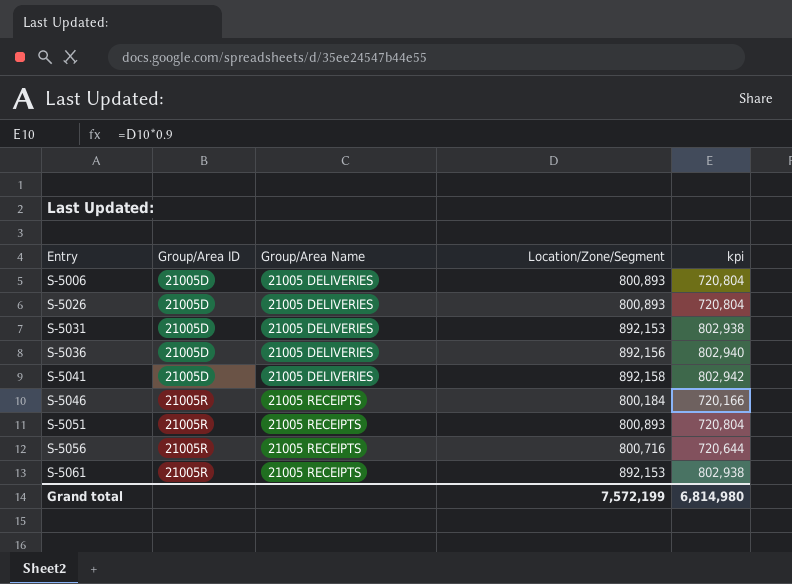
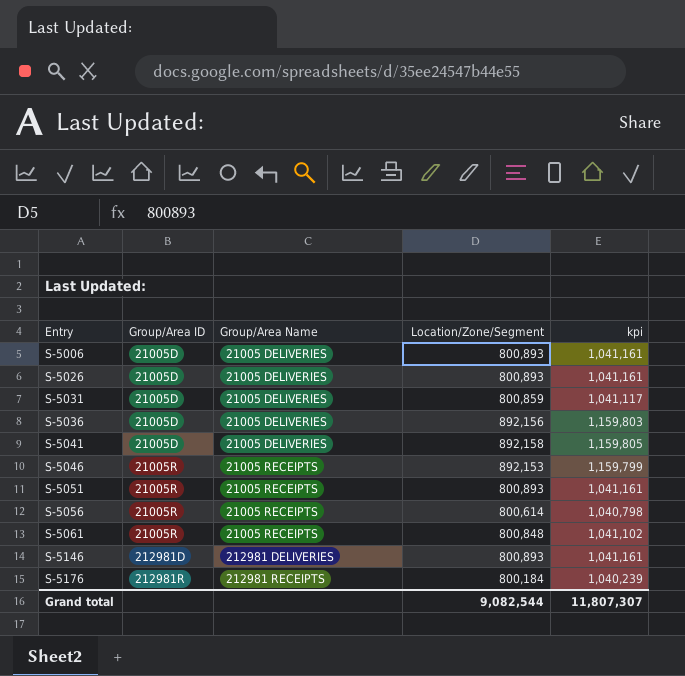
column kpi | formula: [Location/Zone/Segment] * 0.9 -> [Location/Zone/Segment] * 1.3
S-5031 | Location/Zone/Segment: 892,153 -> 800,859
S-5046 | Location/Zone/Segment: 800,184 -> 892,153
S-5056 | Location/Zone/Segment: 800,716 -> 800,614
S-5061 | Location/Zone/Segment: 892,153 -> 800,848
row S-5146: none -> 212981D | 212981 DELIVERIES | 800,893 | 1,041,161
row S-5176: none -> 212981R | 212981 RECEIPTS | 800,184 | 1,040,239
Grand total | Location/Zone/Segment: 7,572,199 -> 9,082,544
Grand total | kpi: 6,814,980 -> 11,807,307

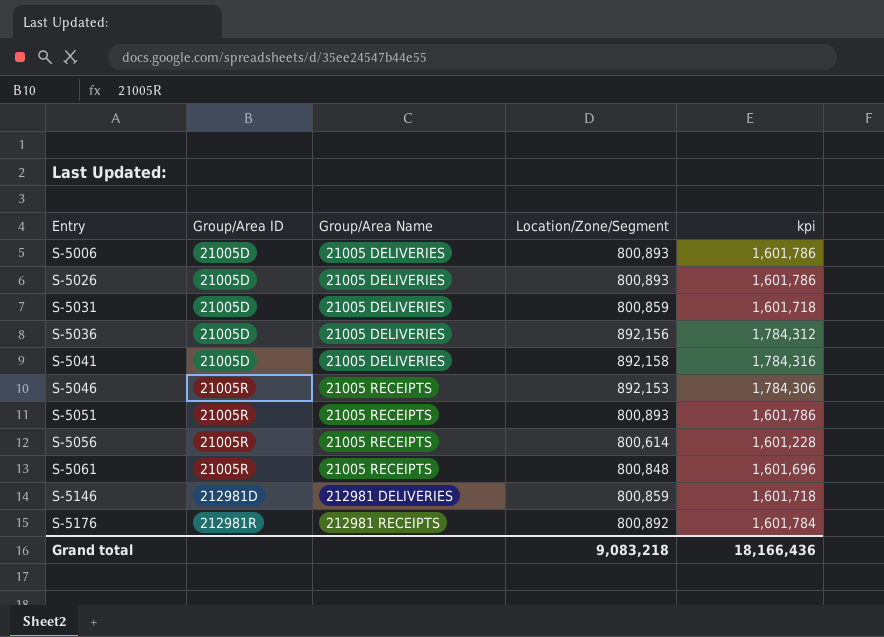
column kpi | formula: [Location/Zone/Segment] * 1.3 -> [Location/Zone/Segment] * 2
S-5146 | Location/Zone/Segment: 800,893 -> 800,859
S-5176 | Location/Zone/Segment: 800,184 -> 800,892
Grand total | Location/Zone/Segment: 9,082,544 -> 9,083,218
Grand total | kpi: 11,807,307 -> 18,166,436

